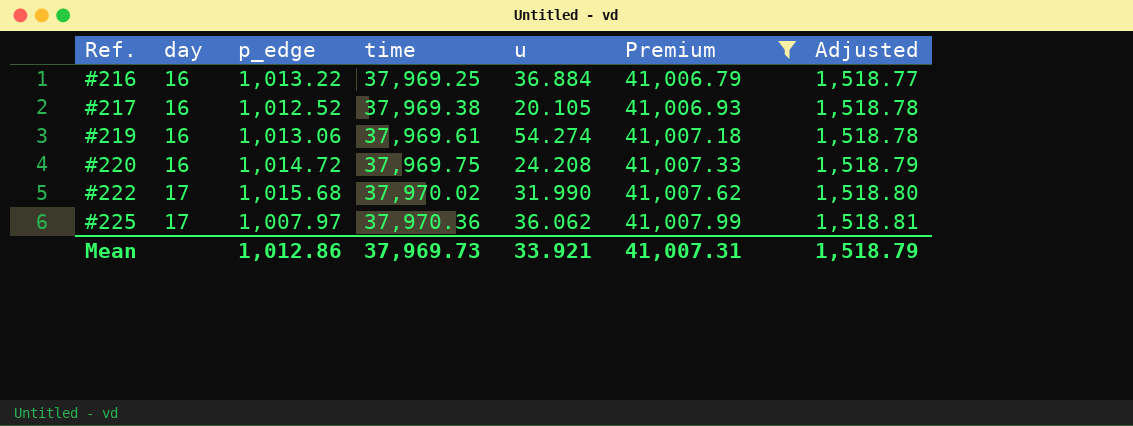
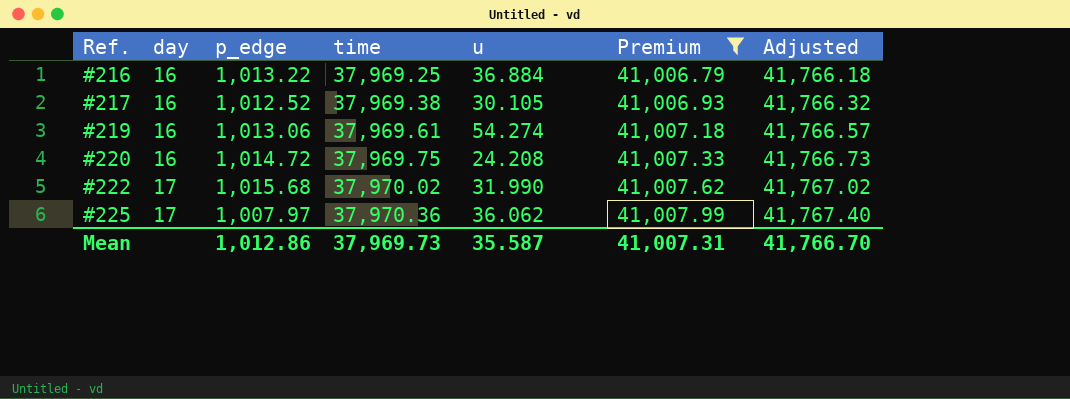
column Adjusted | formula: [time] * 0.04 -> [time] * 1.1
#217 | u: 20.105 -> 30.105
Mean | u: 33.921 -> 35.587
Mean | Adjusted: 1,518.79 -> 41,766.70

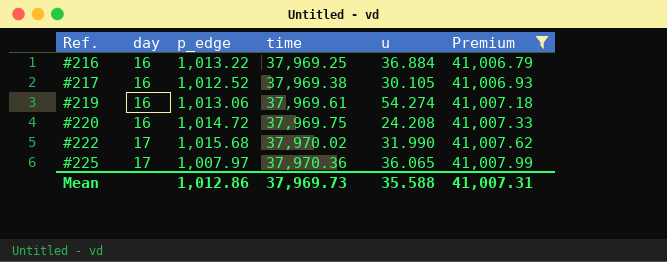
column Adjusted | formula: [time] * 1.1 -> none
#225 | u: 36.062 -> 36.065
Mean | u: 35.587 -> 35.588

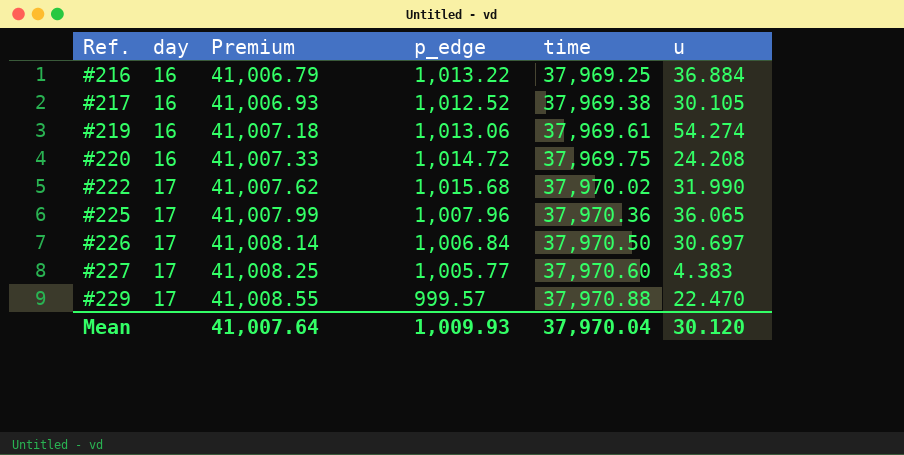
filter: Premium <= 41,007.99 -> none
column Premium | position: 6 -> 3
#225 | p_edge: 1,007.97 -> 1,007.96
Mean | Premium: 41,007.31 -> 41,007.64
Mean | p_edge: 1,012.86 -> 1,009.93
Mean | time: 37,969.73 -> 37,970.04
Mean | u: 35.588 -> 30.120

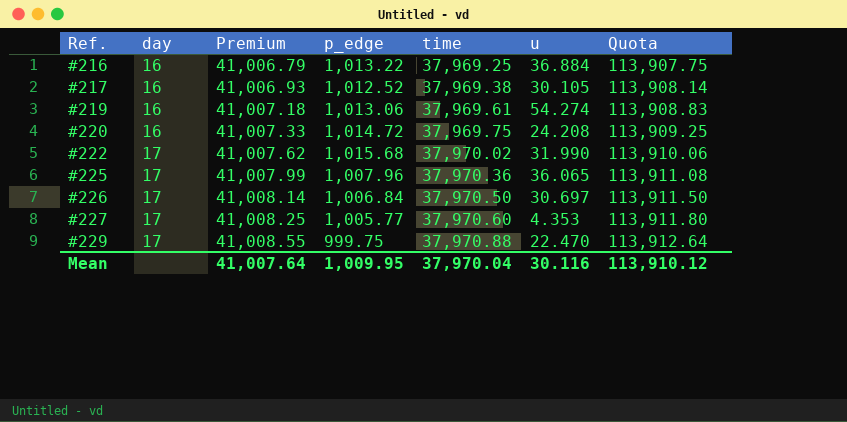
column Quota | formula: none -> [time] * 3
#227 | u: 4.383 -> 4.353
#229 | p_edge: 999.57 -> 999.75
Mean | p_edge: 1,009.93 -> 1,009.95
Mean | u: 30.120 -> 30.116

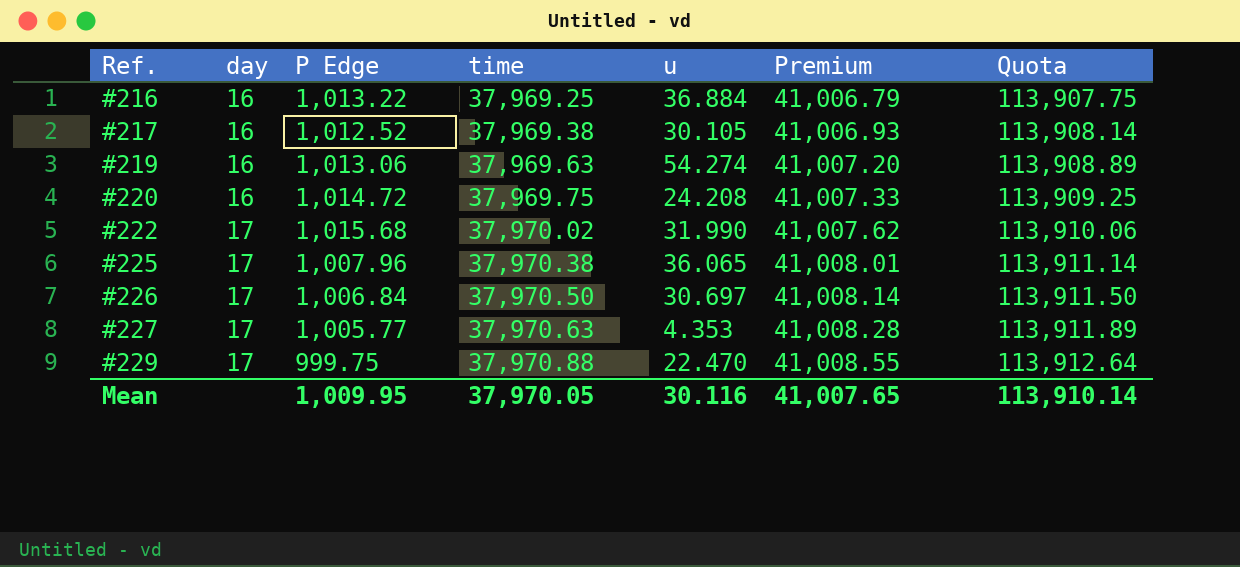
column name: p_edge -> P Edge
column Premium | position: 3 -> 6
#219 | time: 37,969.61 -> 37,969.63
#219 | Premium: 41,007.18 -> 41,007.20
#219 | Quota: 113,908.83 -> 113,908.89
#225 | time: 37,970.36 -> 37,970.38
#225 | Premium: 41,007.99 -> 41,008.01
#225 | Quota: 113,911.08 -> 113,911.14
#227 | time: 37,970.60 -> 37,970.63
#227 | Premium: 41,008.25 -> 41,008.28
#227 | Quota: 113,911.80 -> 113,911.89
Mean | time: 37,970.04 -> 37,970.05
Mean | Premium: 41,007.64 -> 41,007.65
Mean | Quota: 113,910.12 -> 113,910.14

